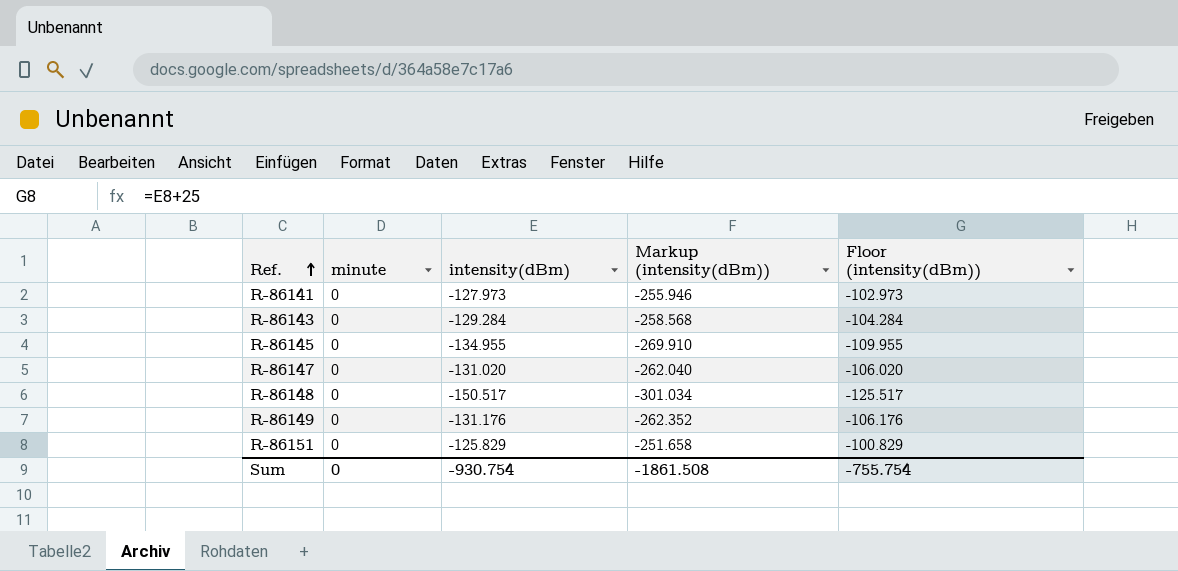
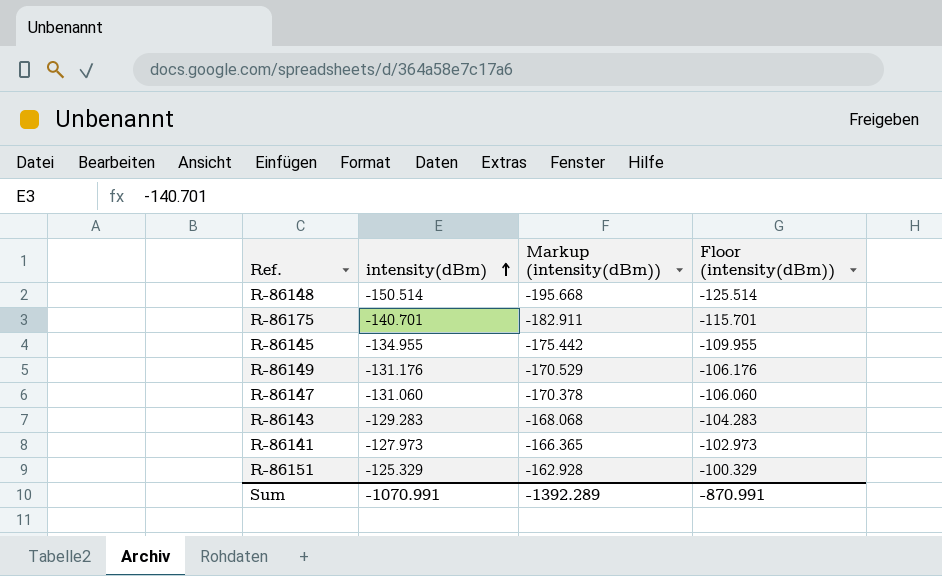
row order: Ref. ascending -> intensity(dBm) ascending
column minute | position: 2 -> none
column Markup (intensity(dBm)) | formula: [intensity(dBm)] * 2 -> [intensity(dBm)] * 1.3
R-86148 | intensity(dBm): -150.517 -> -150.514
R-86148 | Floor (intensity(dBm)): -125.517 -> -125.514
row R-86175: none -> -140.701 | -182.911 | -115.701
R-86147 | intensity(dBm): -131.020 -> -131.060
R-86147 | Floor (intensity(dBm)): -106.020 -> -106.060
R-86143 | intensity(dBm): -129.284 -> -129.283
R-86143 | Floor (intensity(dBm)): -104.284 -> -104.283
R-86151 | intensity(dBm): -125.829 -> -125.329
R-86151 | Floor (intensity(dBm)): -100.829 -> -100.329
Sum | intensity(dBm): -930.754 -> -1070.991
Sum | Markup (intensity(dBm)): -1861.508 -> -1392.289
Sum | Floor (intensity(dBm)): -755.754 -> -870.991

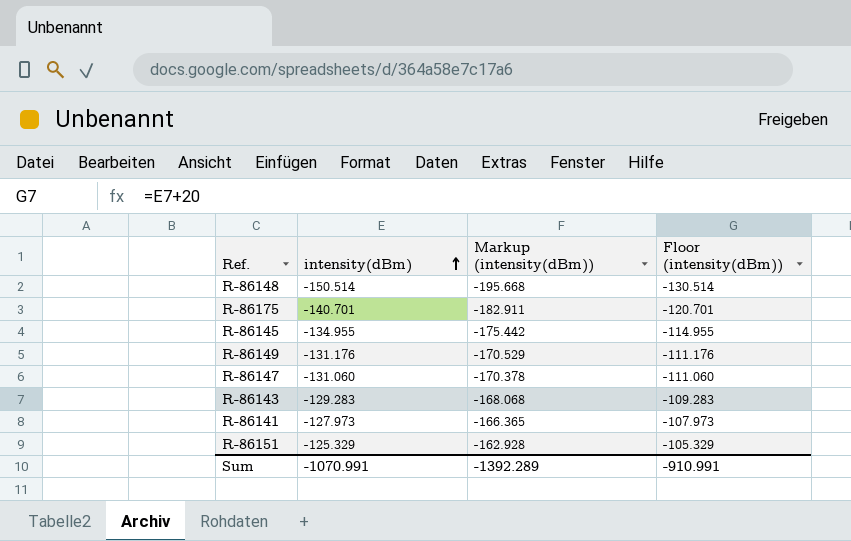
column Floor (intensity(dBm)) | formula: [intensity(dBm)] + 25 -> [intensity(dBm)] + 20
Sum | Floor (intensity(dBm)): -870.991 -> -910.991

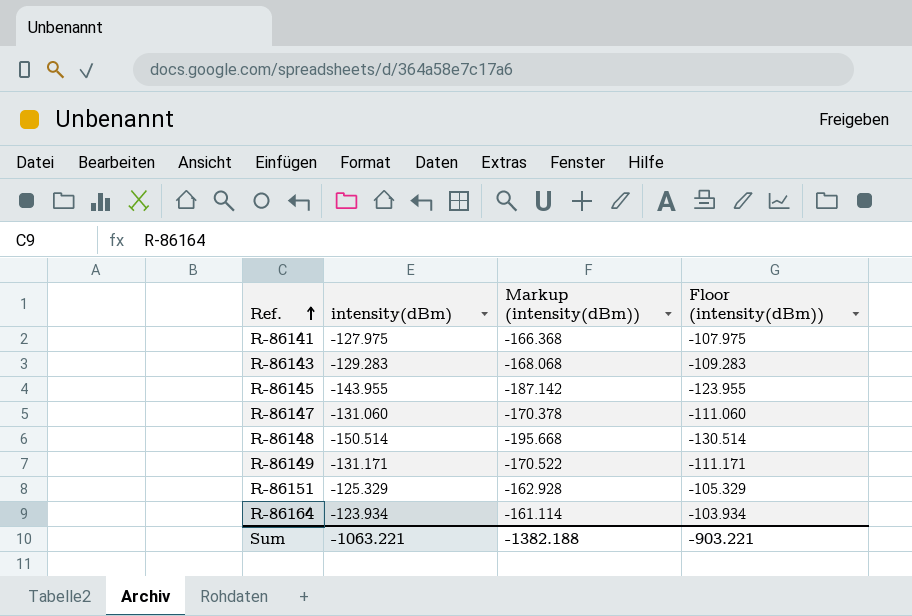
row order: intensity(dBm) ascending -> Ref. ascending
row R-86175: -140.701 | -182.911 | -120.701 -> none
R-86141 | intensity(dBm): -127.973 -> -127.975
R-86141 | Markup (intensity(dBm)): -166.365 -> -166.368
R-86141 | Floor (intensity(dBm)): -107.973 -> -107.975
R-86145 | intensity(dBm): -134.955 -> -143.955
R-86145 | Markup (intensity(dBm)): -175.442 -> -187.142
R-86145 | Floor (intensity(dBm)): -114.955 -> -123.955
R-86149 | intensity(dBm): -131.176 -> -131.171
R-86149 | Markup (intensity(dBm)): -170.529 -> -170.522
R-86149 | Floor (intensity(dBm)): -111.176 -> -111.171
row R-86164: none -> -123.934 | -161.114 | -103.934
Sum | intensity(dBm): -1070.991 -> -1063.221
Sum | Markup (intensity(dBm)): -1392.289 -> -1382.188
Sum | Floor (intensity(dBm)): -910.991 -> -903.221

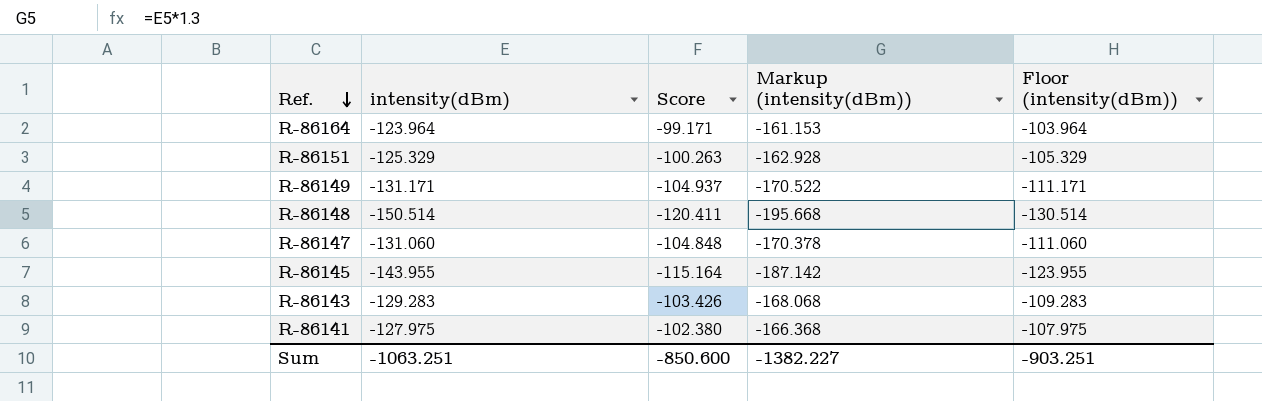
row order: Ref. ascending -> Ref. descending
column Score | formula: none -> [intensity(dBm)] * 0.8
R-86164 | intensity(dBm): -123.934 -> -123.964
R-86164 | Markup (intensity(dBm)): -161.114 -> -161.153
R-86164 | Floor (intensity(dBm)): -103.934 -> -103.964
Sum | intensity(dBm): -1063.221 -> -1063.251
Sum | Markup (intensity(dBm)): -1382.188 -> -1382.227
Sum | Floor (intensity(dBm)): -903.221 -> -903.251

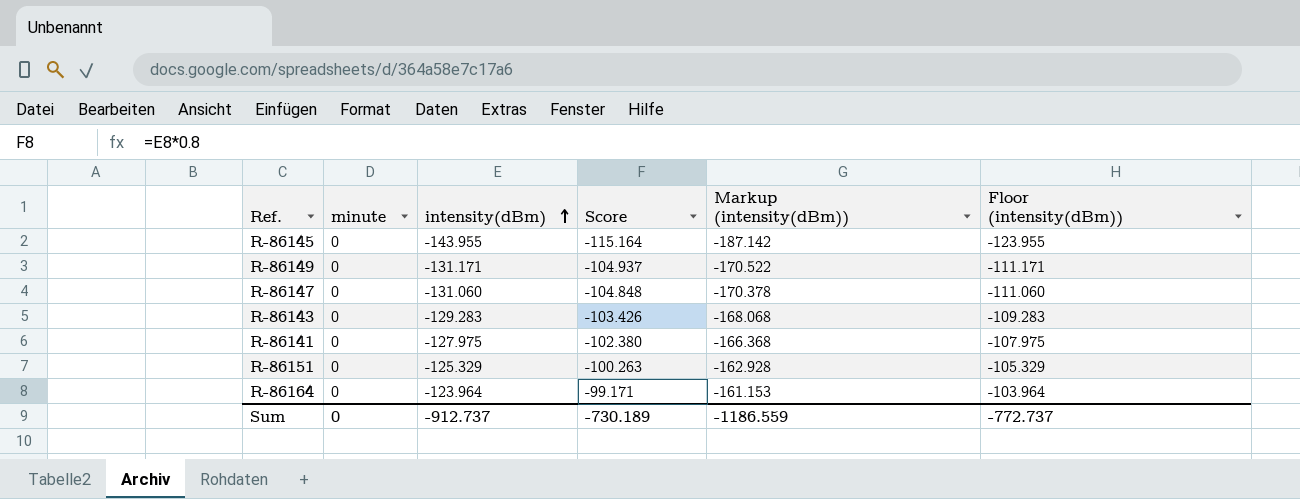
row order: Ref. descending -> intensity(dBm) ascending
column minute | position: none -> 2
row R-86148: -150.514 | -120.411 | -195.668 | -130.514 -> none
Sum | intensity(dBm): -1063.251 -> -912.737
Sum | Score: -850.600 -> -730.189
Sum | Markup (intensity(dBm)): -1382.227 -> -1186.559
Sum | Floor (intensity(dBm)): -903.251 -> -772.737

